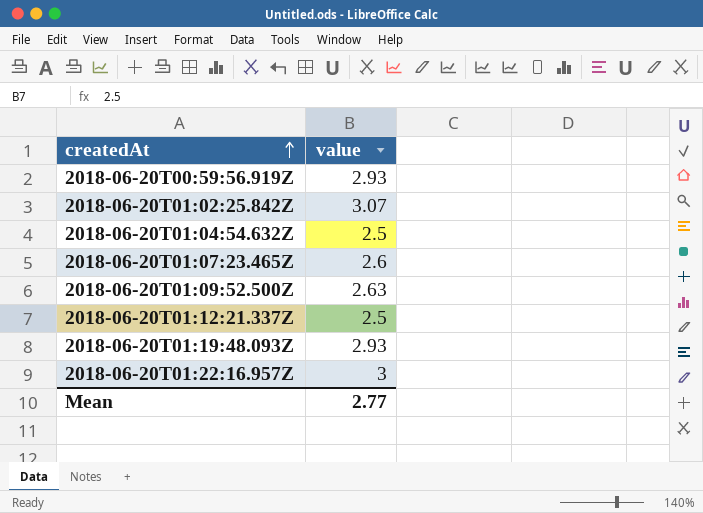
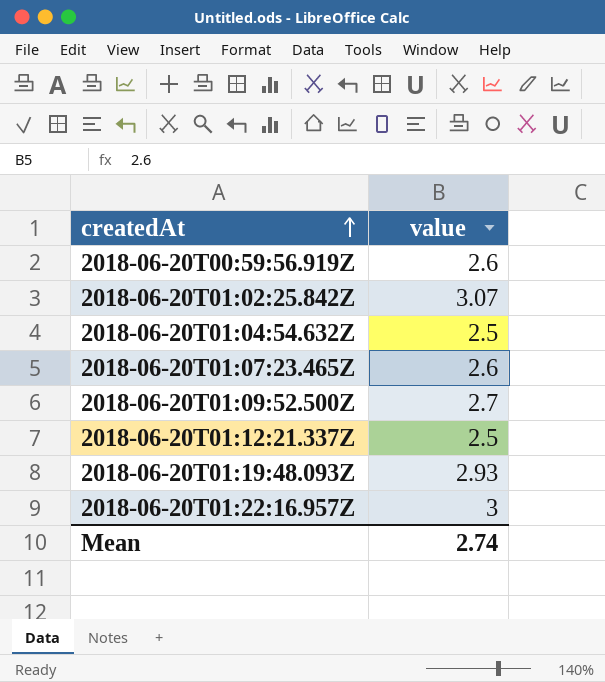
2018-06-20T00:59:56.919Z | value: 2.93 -> 2.6
2018-06-20T01:09:52.500Z | value: 2.63 -> 2.7
Mean | value: 2.77 -> 2.74

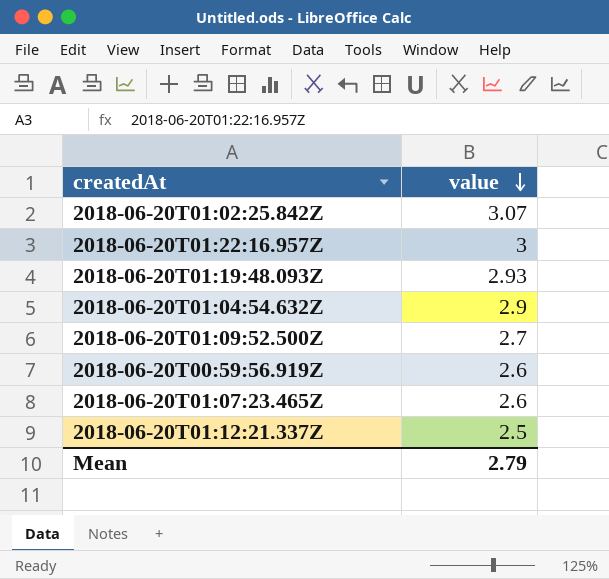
row order: createdAt ascending -> value descending
2018-06-20T01:04:54.632Z | value: 2.5 -> 2.9
Mean | value: 2.74 -> 2.79

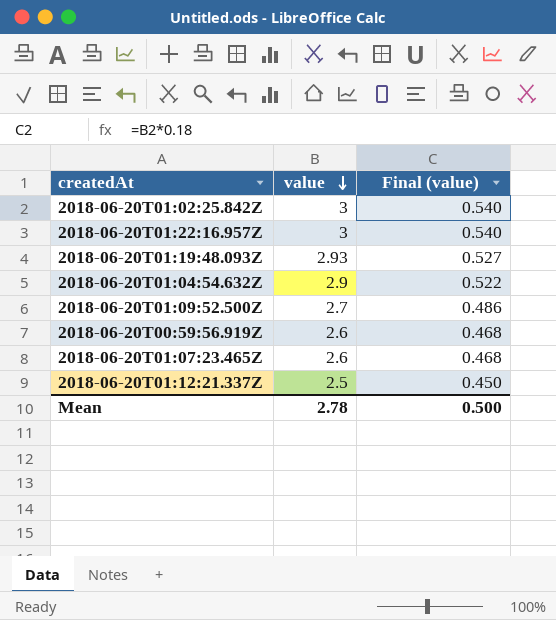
column Final (value) | formula: none -> [value] * 0.18
2018-06-20T01:02:25.842Z | value: 3.07 -> 3
Mean | value: 2.79 -> 2.78

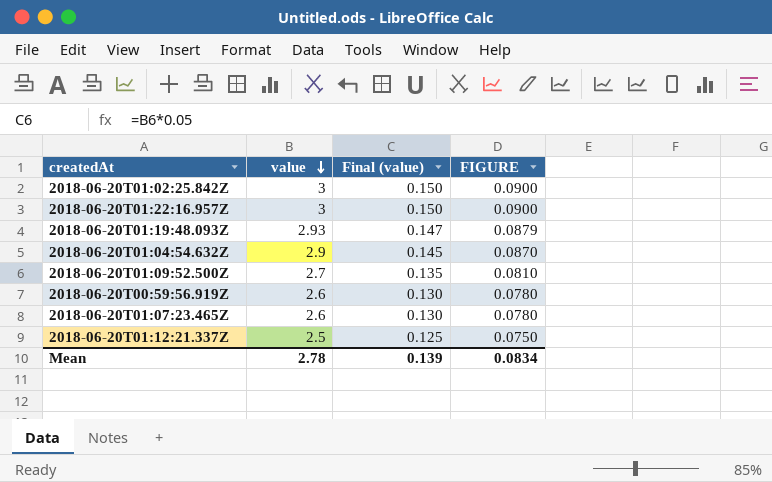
column Final (value) | formula: [value] * 0.18 -> [value] * 0.05
column FIGURE | formula: none -> [value] * 0.03
Mean | Final (value): 0.500 -> 0.139

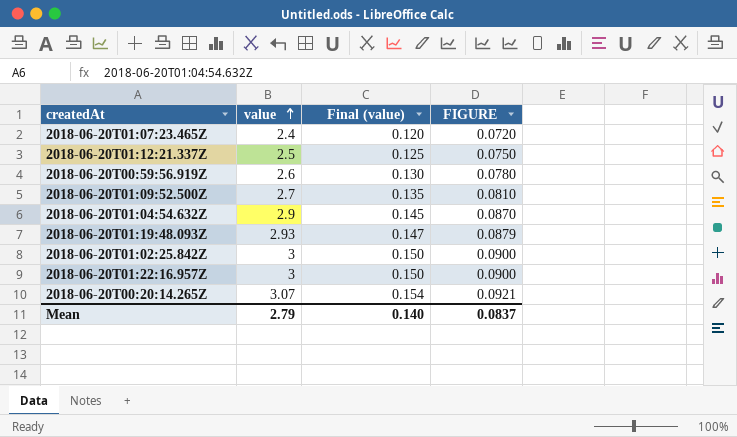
row order: value descending -> value ascending
2018-06-20T01:07:23.465Z | value: 2.6 -> 2.4
2018-06-20T01:07:23.465Z | Final (value): 0.130 -> 0.120
2018-06-20T01:07:23.465Z | FIGURE: 0.0780 -> 0.0720
row 2018-06-20T00:20:14.265Z: none -> 3.07 | 0.154 | 0.0921
Mean | value: 2.78 -> 2.79
Mean | Final (value): 0.139 -> 0.140
Mean | FIGURE: 0.0834 -> 0.0837

